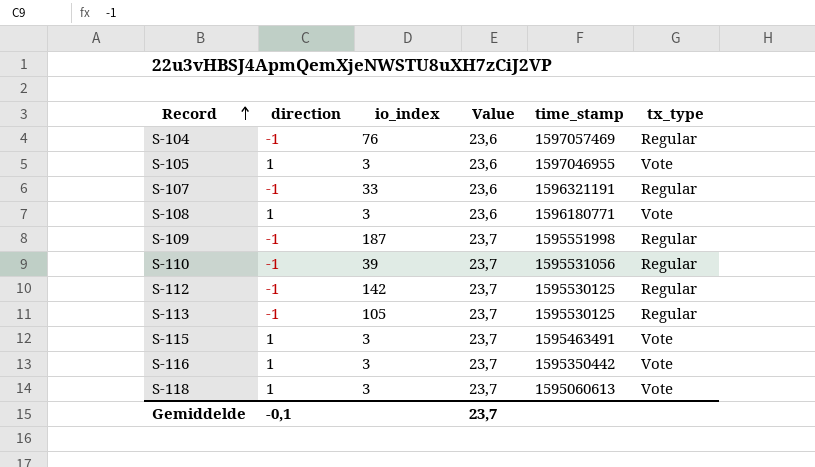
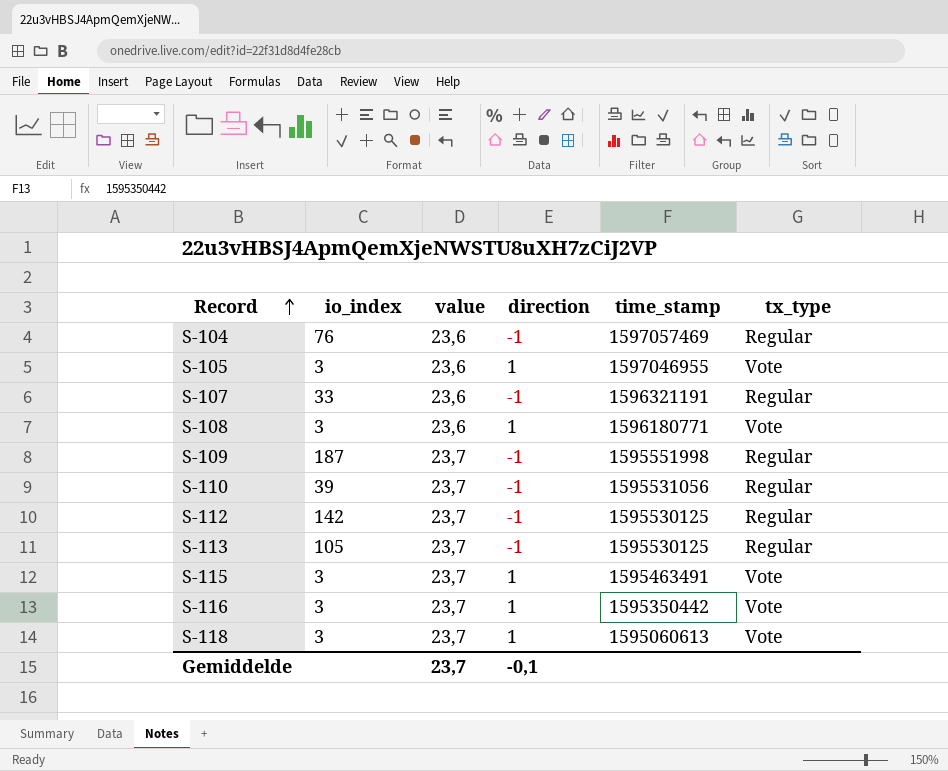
column name: Value -> value
column direction | position: 2 -> 4

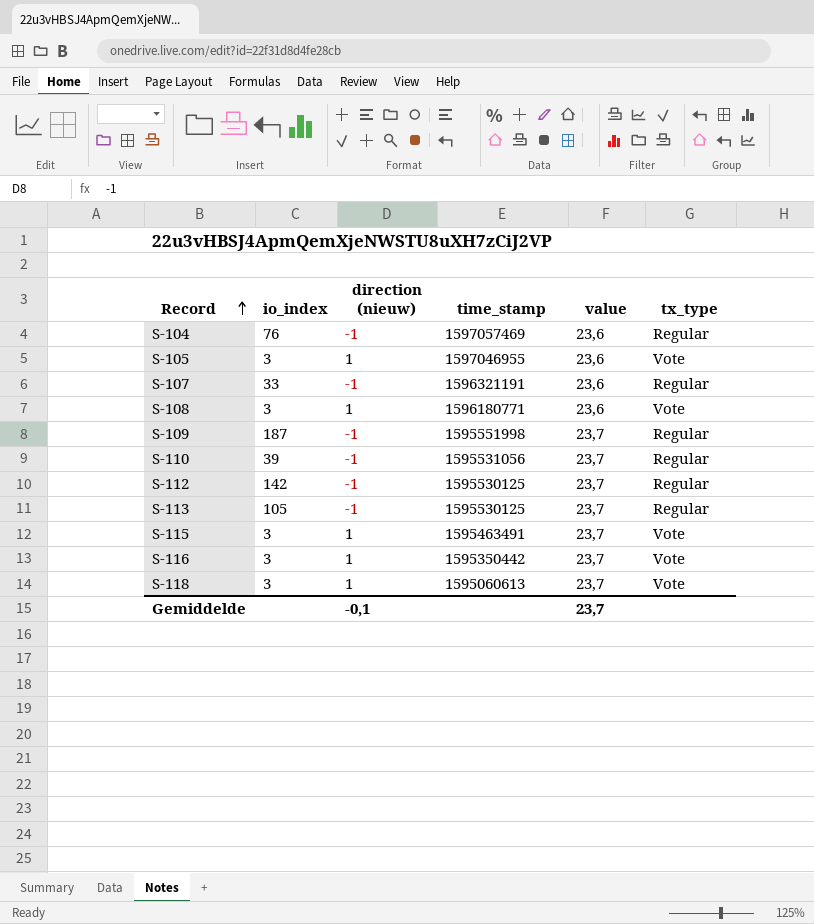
column name: direction -> direction (nieuw)
column value | position: 3 -> 5

